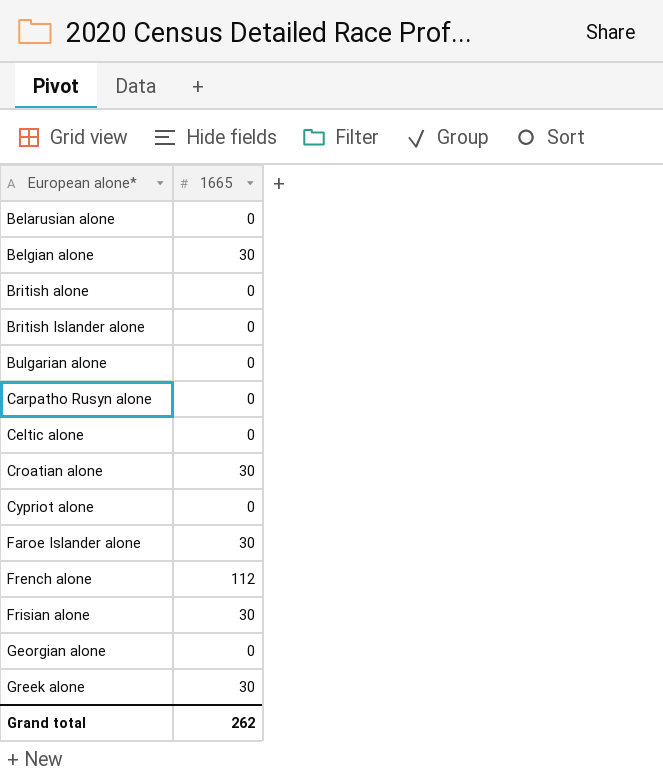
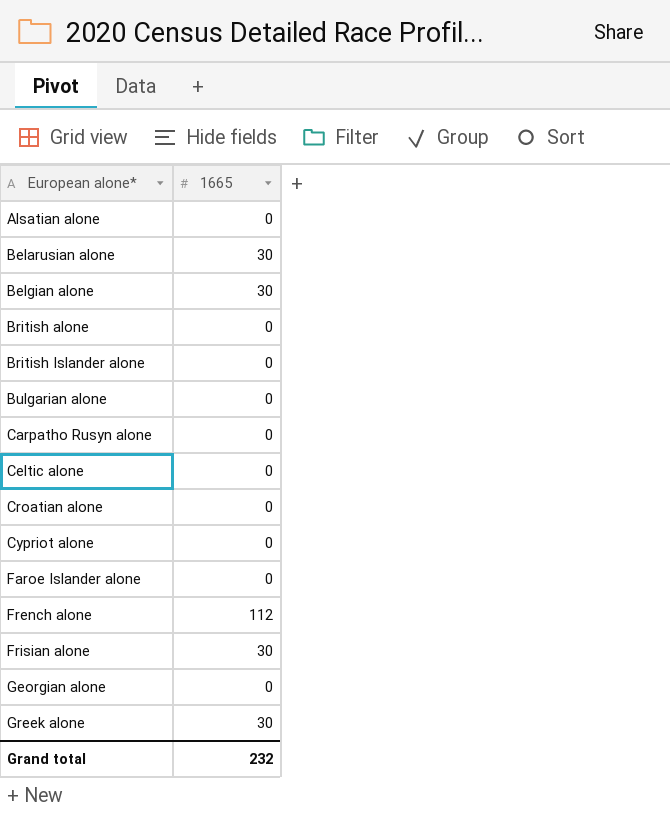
row Alsatian alone: none -> 0
Belarusian alone | 1665: 0 -> 30
Croatian alone | 1665: 30 -> 0
Faroe Islander alone | 1665: 30 -> 0
Grand total | 1665: 262 -> 232

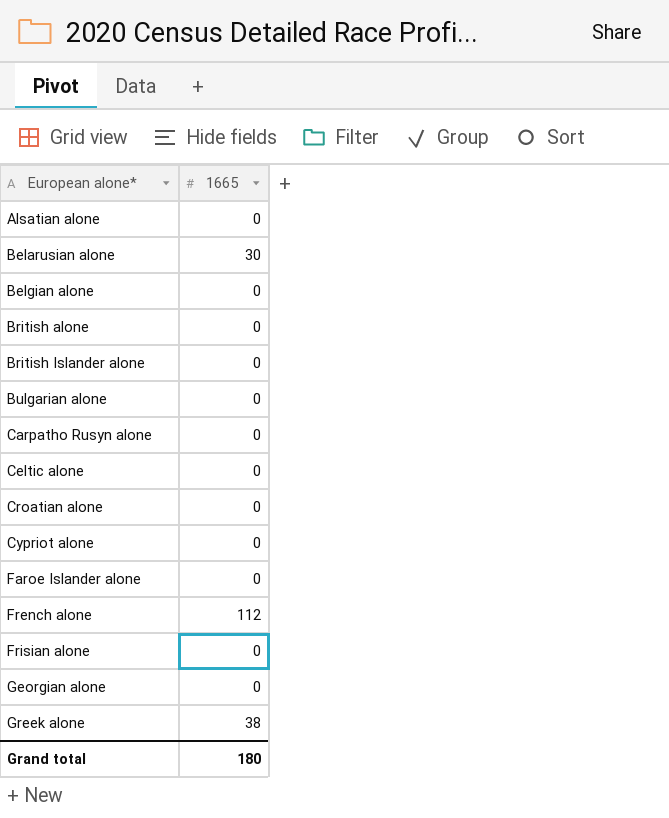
Belgian alone | 1665: 30 -> 0
Frisian alone | 1665: 30 -> 0
Greek alone | 1665: 30 -> 38
Grand total | 1665: 232 -> 180

